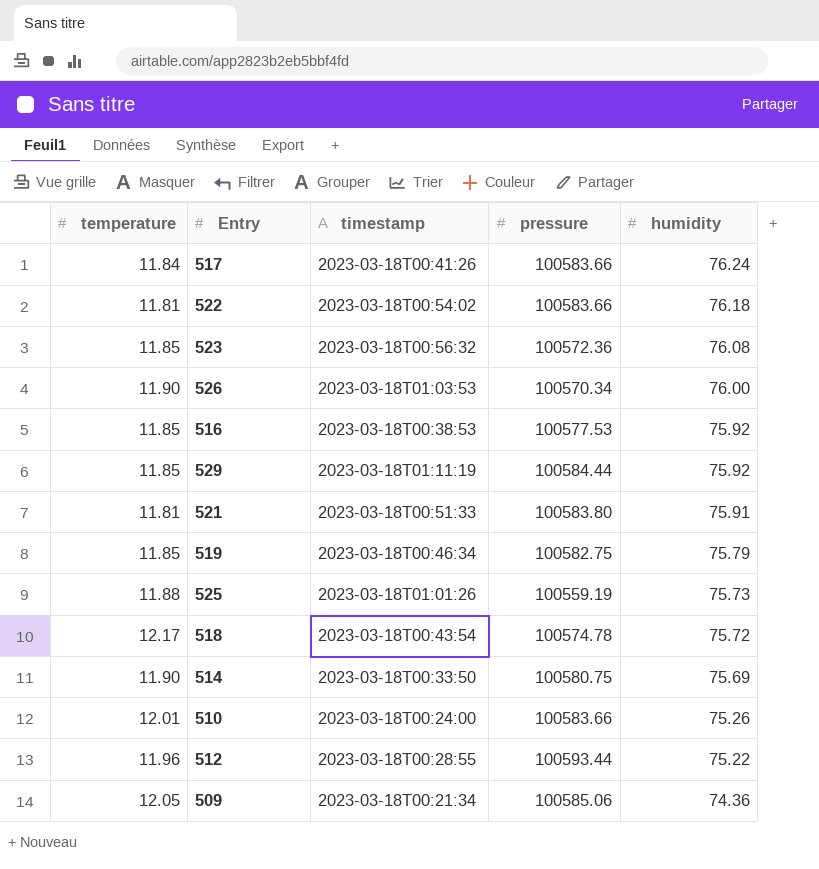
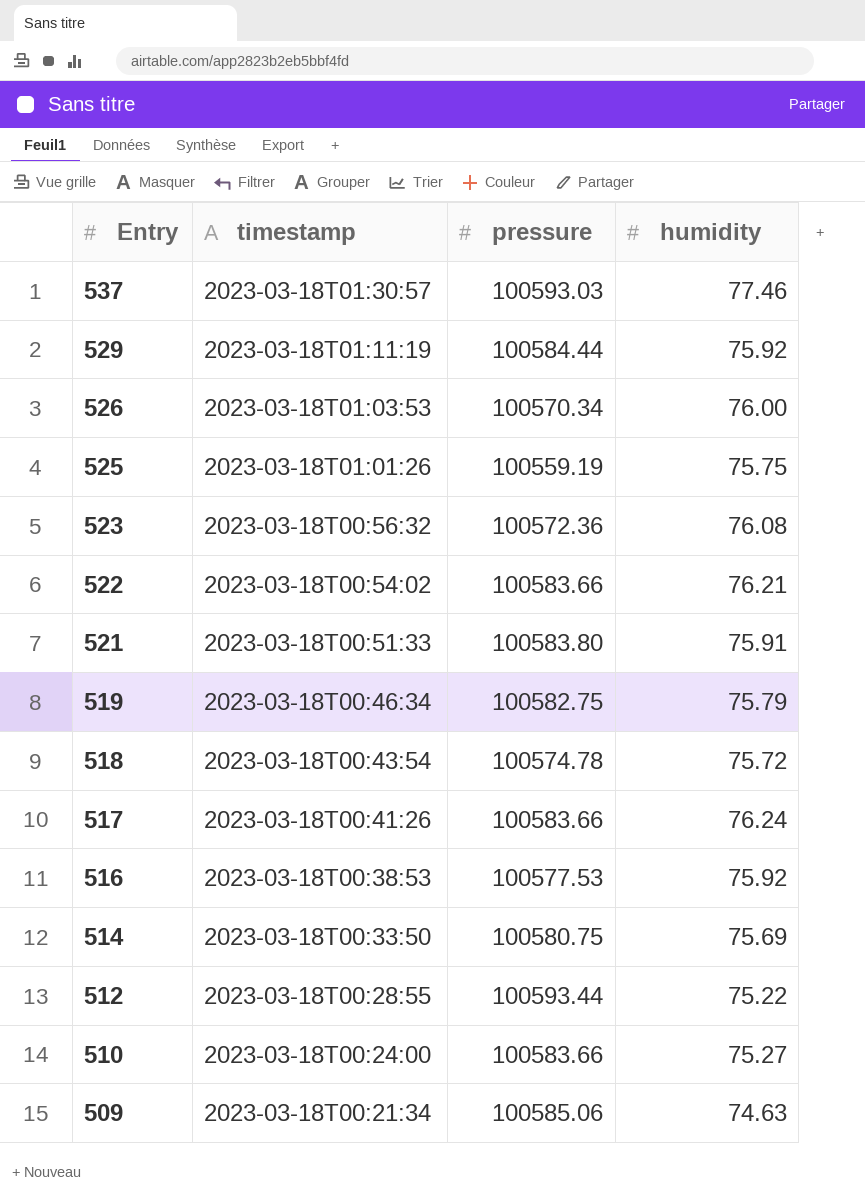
row order: humidity descending -> Entry descending
column temperature | position: 1 -> none
row 537: none -> 2023-03-18T01:30:57 | 100593.03 | 77.46
525 | humidity: 75.73 -> 75.75
522 | humidity: 76.18 -> 76.21
510 | humidity: 75.26 -> 75.27
509 | humidity: 74.36 -> 74.63

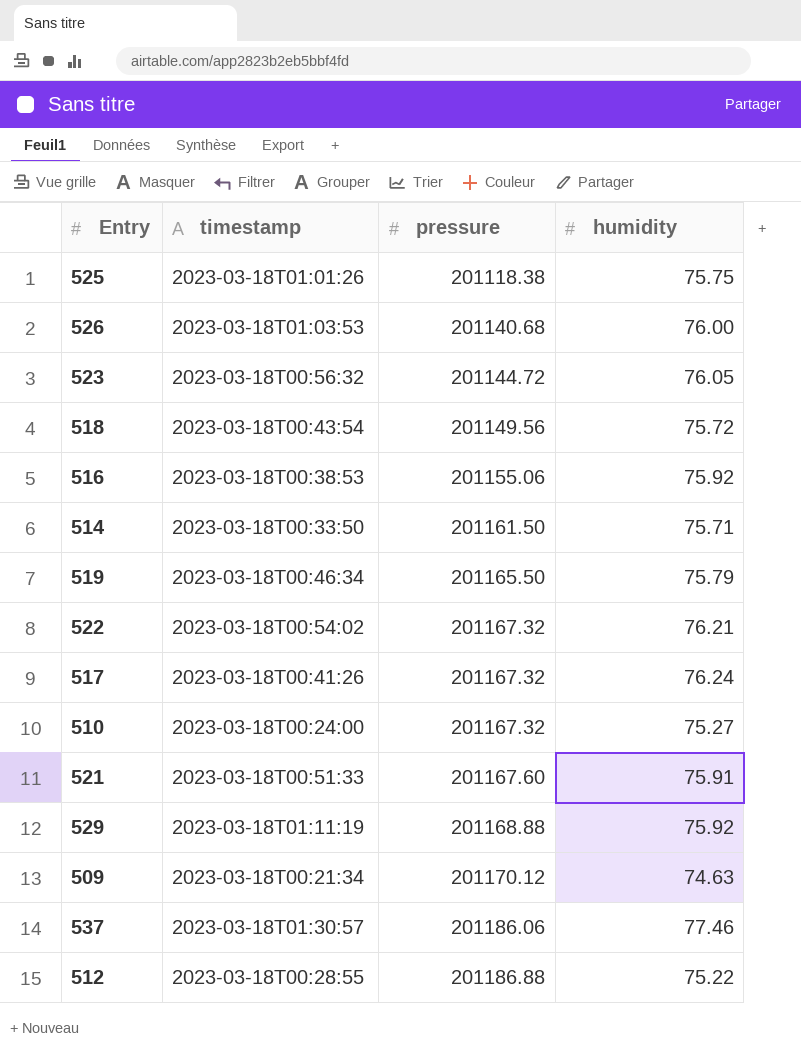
row order: Entry descending -> pressure ascending
525 | pressure: 100559.19 -> 201118.38
526 | pressure: 100570.34 -> 201140.68
523 | pressure: 100572.36 -> 201144.72
523 | humidity: 76.08 -> 76.05
518 | pressure: 100574.78 -> 201149.56
516 | pressure: 100577.53 -> 201155.06
514 | pressure: 100580.75 -> 201161.50
514 | humidity: 75.69 -> 75.71
519 | pressure: 100582.75 -> 201165.50
522 | pressure: 100583.66 -> 201167.32
517 | pressure: 100583.66 -> 201167.32
510 | pressure: 100583.66 -> 201167.32
521 | pressure: 100583.80 -> 201167.60
529 | pressure: 100584.44 -> 201168.88
509 | pressure: 100585.06 -> 201170.12
537 | pressure: 100593.03 -> 201186.06
512 | pressure: 100593.44 -> 201186.88

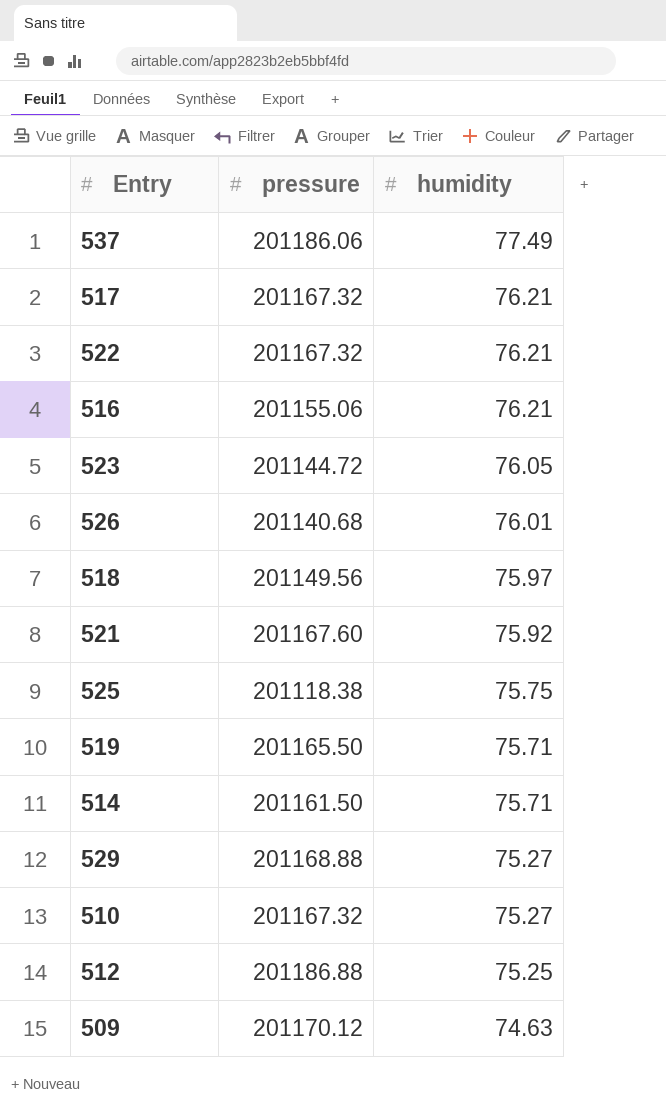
row order: pressure ascending -> humidity descending
column timestamp | position: 2 -> none
537 | humidity: 77.46 -> 77.49
517 | humidity: 76.24 -> 76.21
516 | humidity: 75.92 -> 76.21
526 | humidity: 76.00 -> 76.01
518 | humidity: 75.72 -> 75.97
521 | humidity: 75.91 -> 75.92
519 | humidity: 75.79 -> 75.71
529 | humidity: 75.92 -> 75.27
512 | humidity: 75.22 -> 75.25

